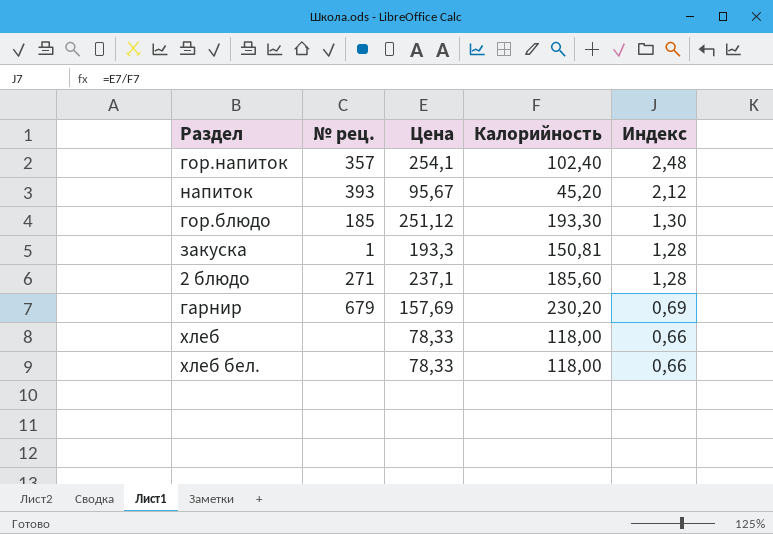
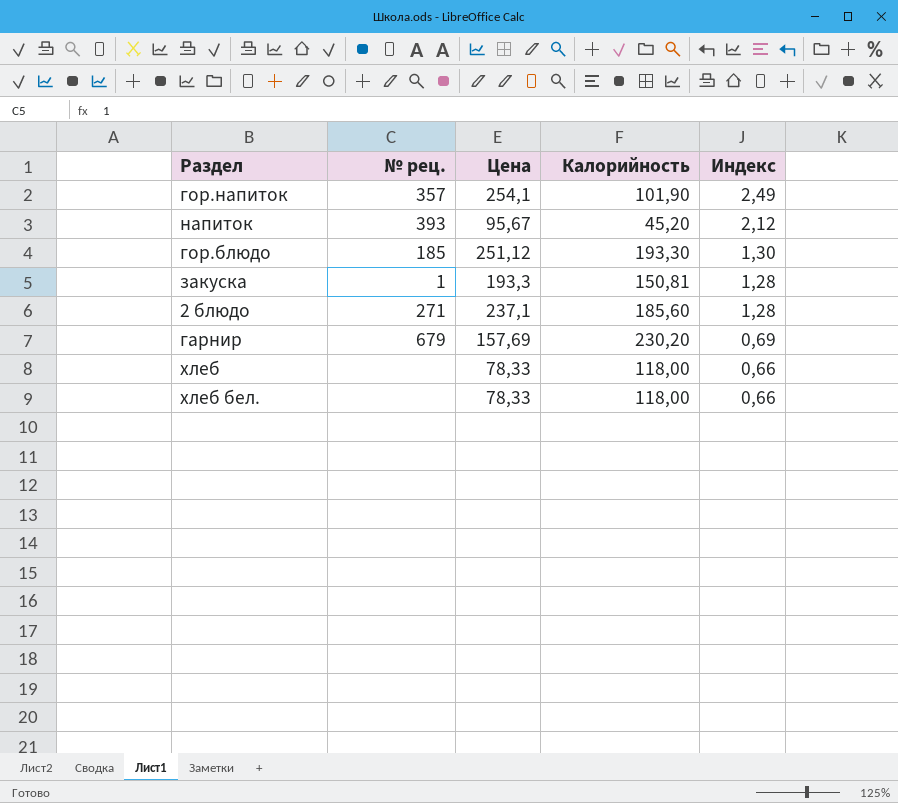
гор.напиток | Калорийность: 102,40 -> 101,90
гор.напиток | Индекс: 2,48 -> 2,49

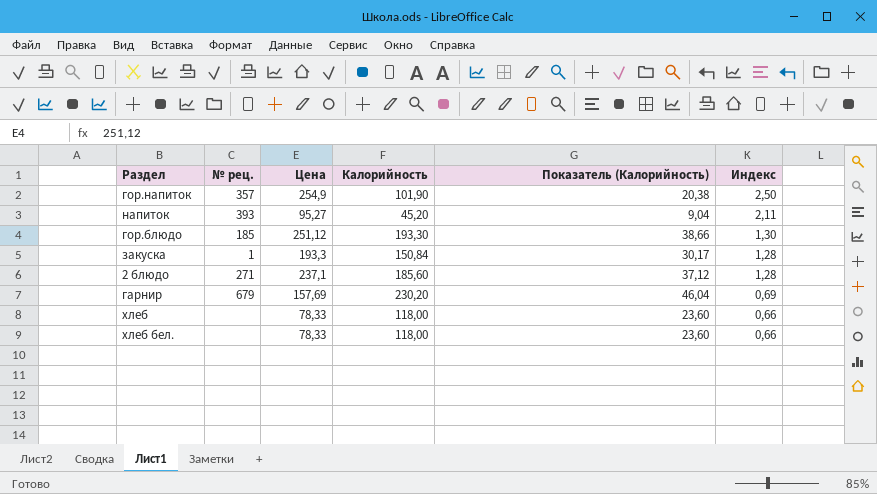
column Показатель (Калорийность) | formula: none -> [Калорийность] * 0,2
гор.напиток | Цена: 254,1 -> 254,9
гор.напиток | Индекс: 2,49 -> 2,50
напиток | Цена: 95,67 -> 95,27
напиток | Индекс: 2,12 -> 2,11
закуска | Калорийность: 150,81 -> 150,84

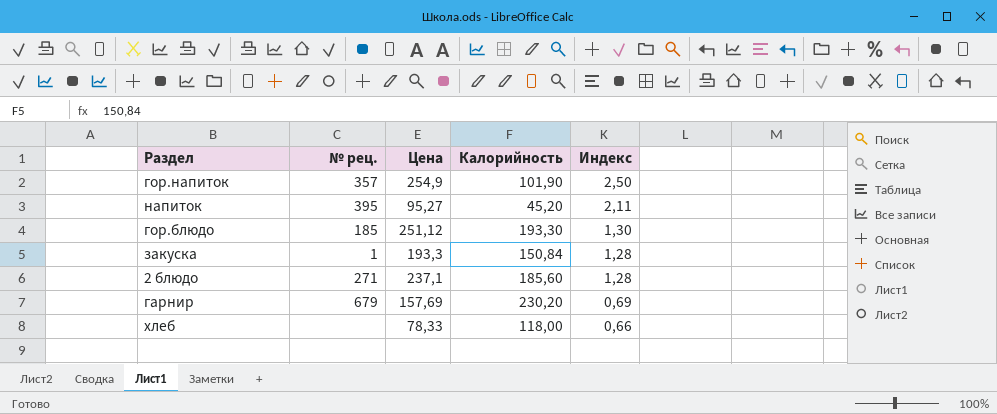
column Показатель (Калорийность) | formula: [Калорийность] * 0,2 -> none
row хлеб бел.: none | 78,33 | 118,00 | 23,60 | 0,66 -> none
напиток | № рец.: 393 -> 395

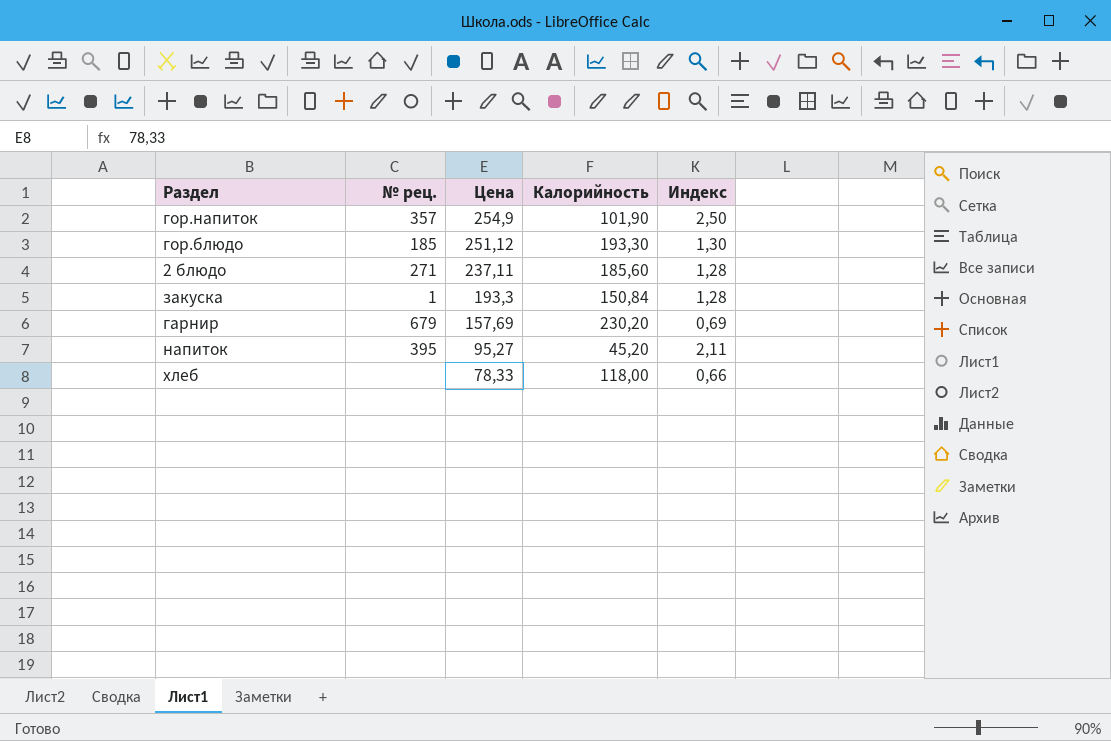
row order: Индекс descending -> Цена descending
2 блюдо | Цена: 237,1 -> 237,11

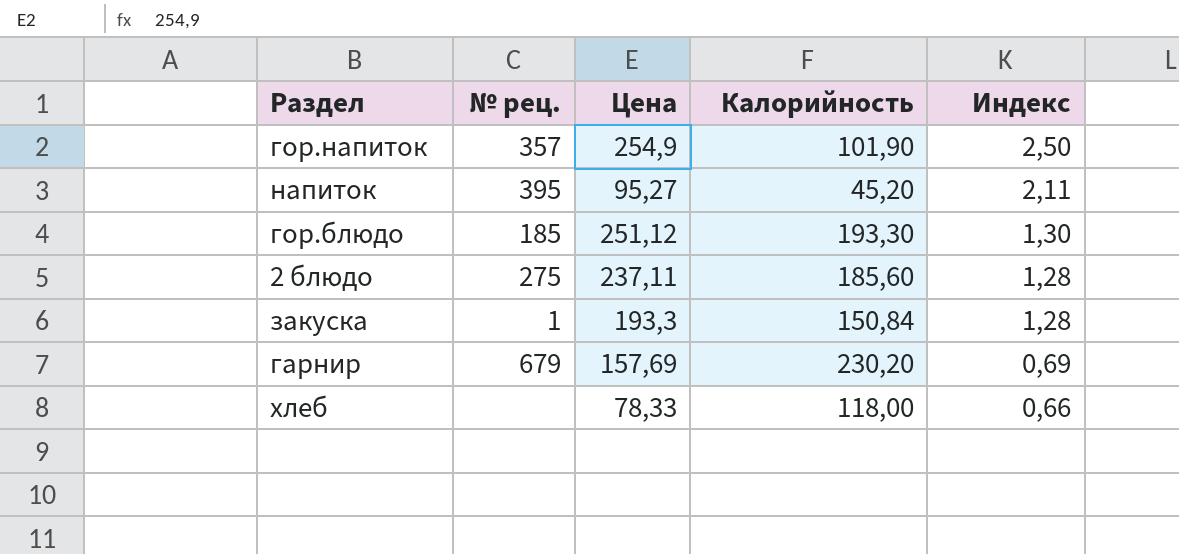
row order: Цена descending -> Индекс descending
2 блюдо | № рец.: 271 -> 275

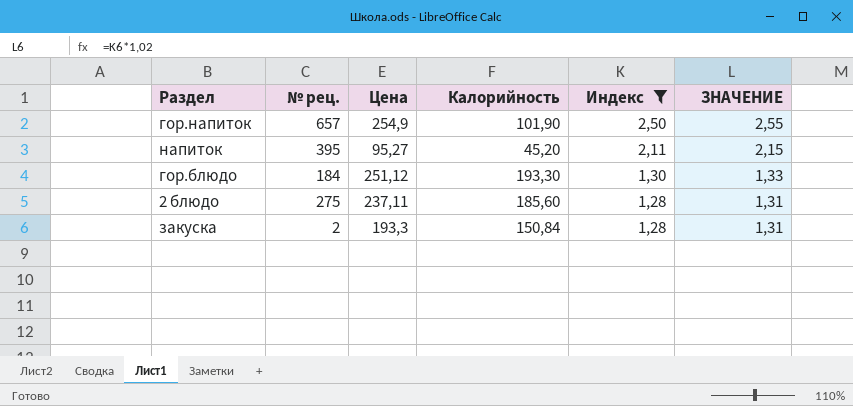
filter: none -> Индекс >= 1,28
column ЗНАЧЕНИЕ | formula: none -> [Индекс] * 1,02
гор.напиток | № рец.: 357 -> 657
гор.блюдо | № рец.: 185 -> 184
закуска | № рец.: 1 -> 2

